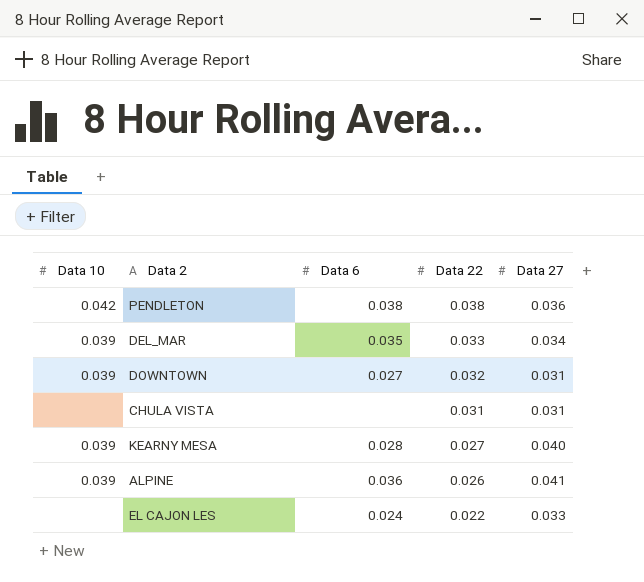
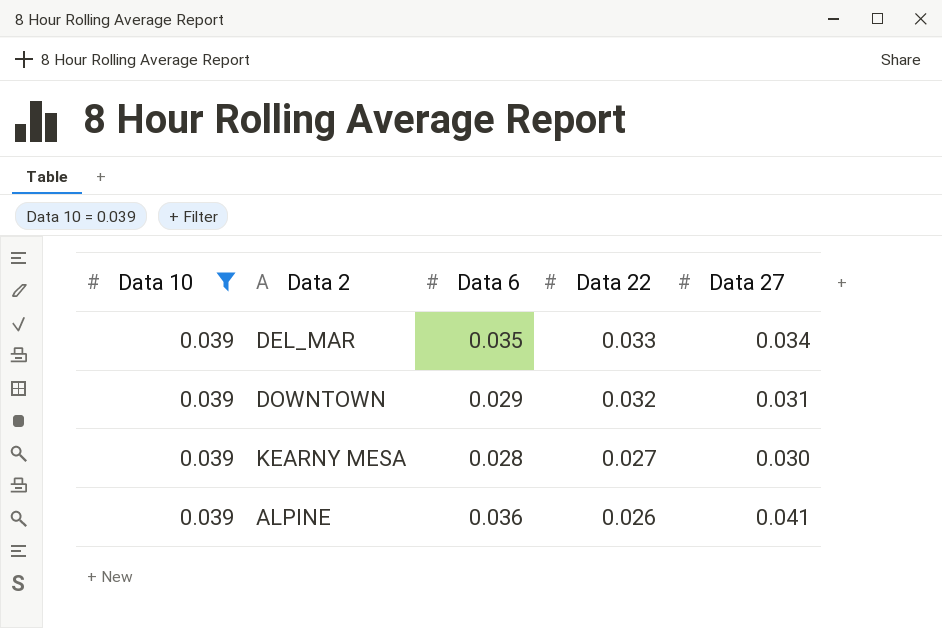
filter: none -> Data 10 = 0.039
DOWNTOWN | Data 6: 0.027 -> 0.029
KEARNY MESA | Data 27: 0.040 -> 0.030

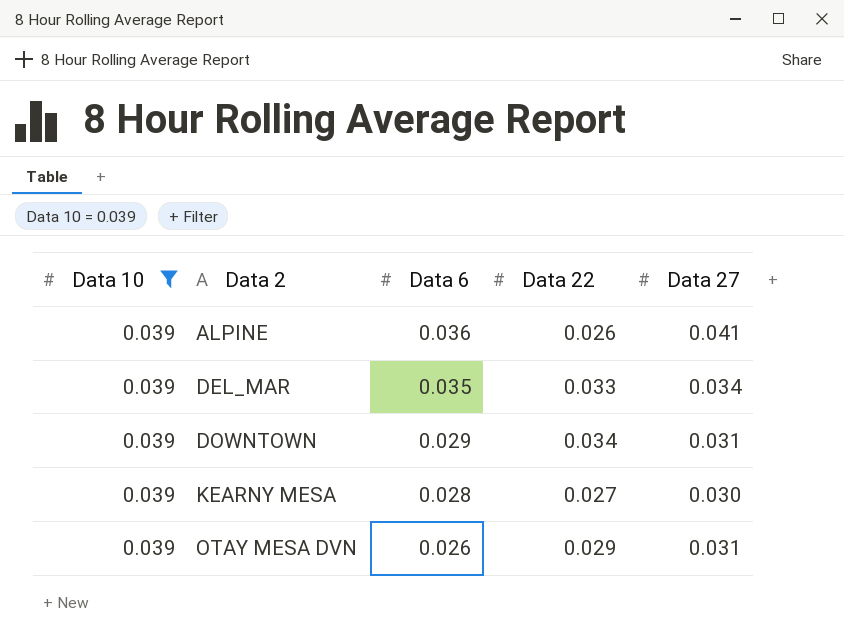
row order: Data 22 descending -> Data 2 ascending
DOWNTOWN | Data 22: 0.032 -> 0.034
row OTAY MESA DVN: none -> 0.039 | 0.026 | 0.029 | 0.031

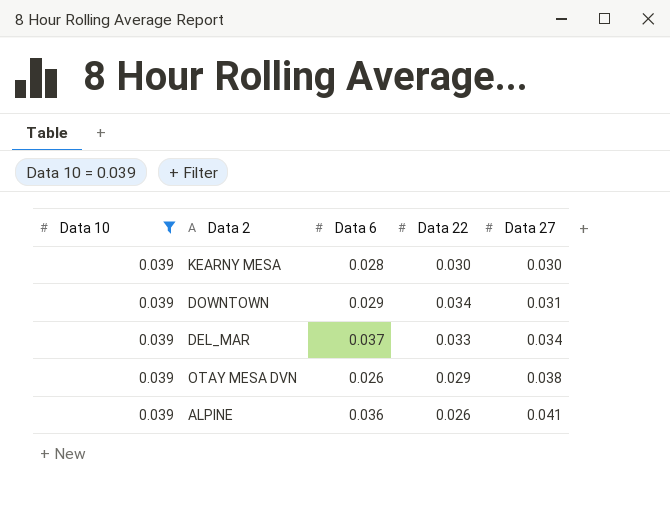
row order: Data 2 ascending -> Data 27 ascending
KEARNY MESA | Data 22: 0.027 -> 0.030
DEL_MAR | Data 6: 0.035 -> 0.037
OTAY MESA DVN | Data 27: 0.031 -> 0.038

